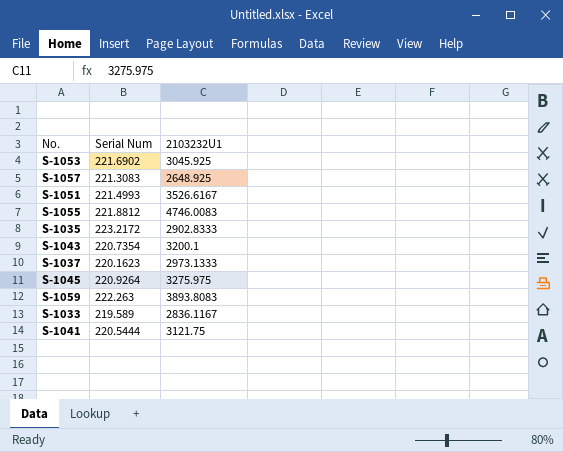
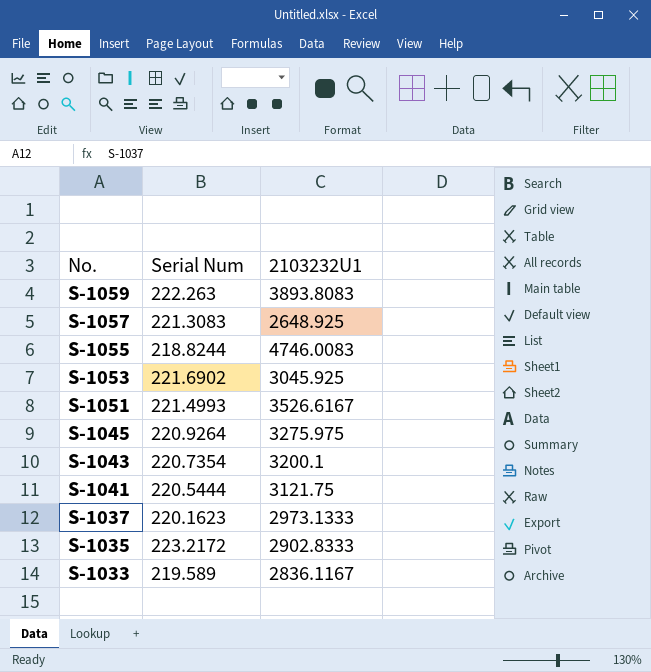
row order: none -> No. descending
S-1055 | Serial Num: 221.8812 -> 218.8244

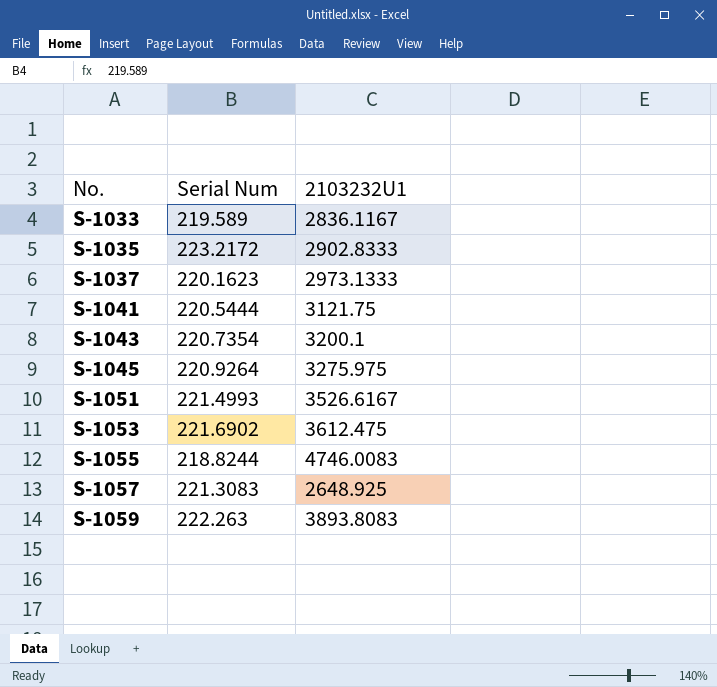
row order: No. descending -> No. ascending
S-1053 | 2103232U1: 3045.925 -> 3612.475

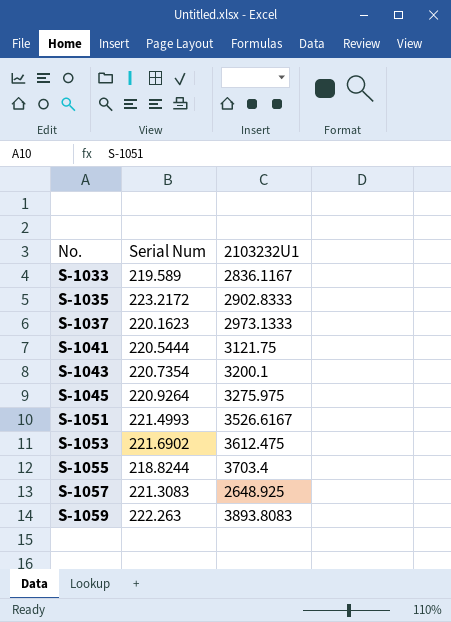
S-1055 | 2103232U1: 4746.0083 -> 3703.4

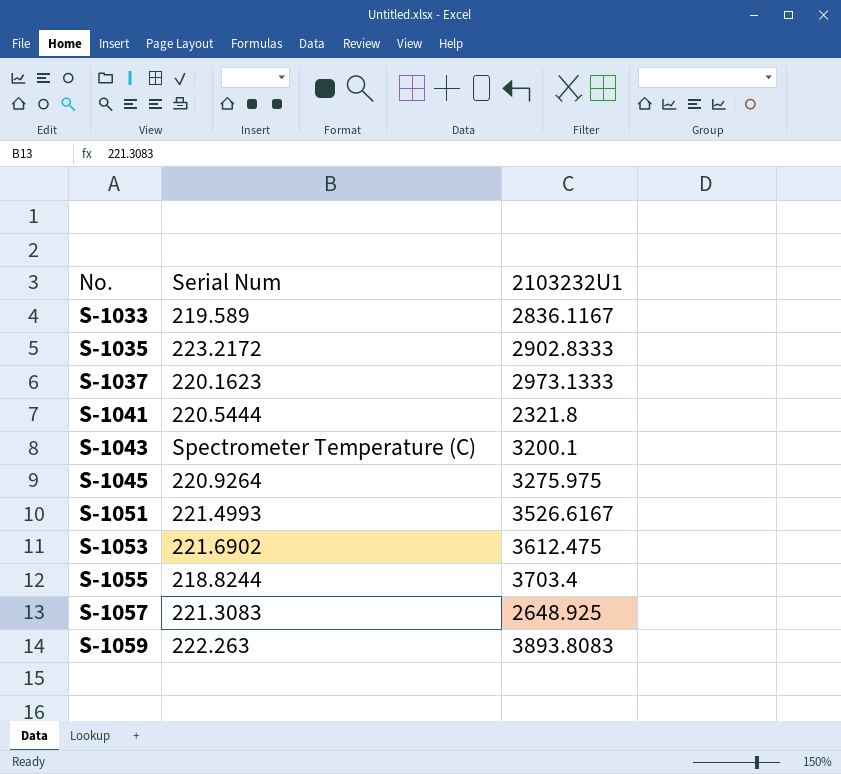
S-1041 | 2103232U1: 3121.75 -> 2321.8
S-1043 | Serial Num: 220.7354 -> Spectrometer Temperature (C)

